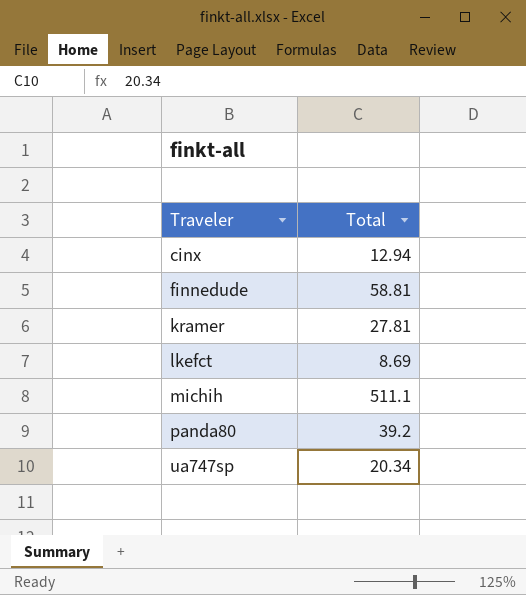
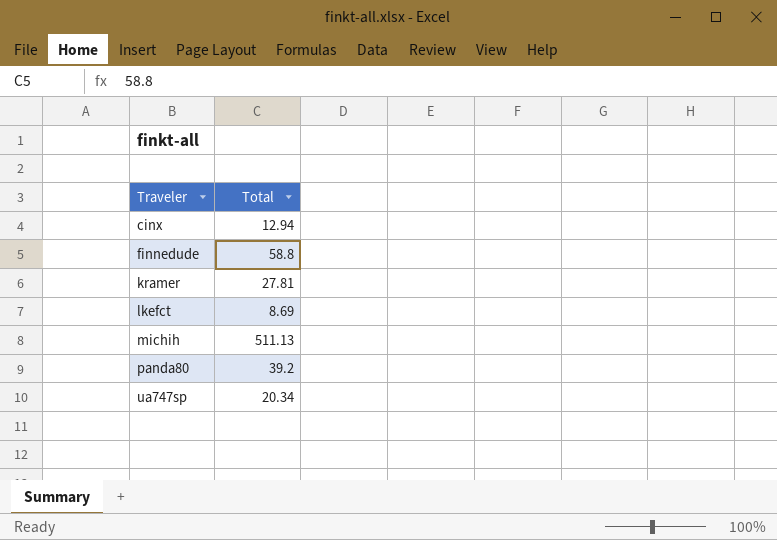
finnedude | Total: 58.81 -> 58.8
michih | Total: 511.1 -> 511.13

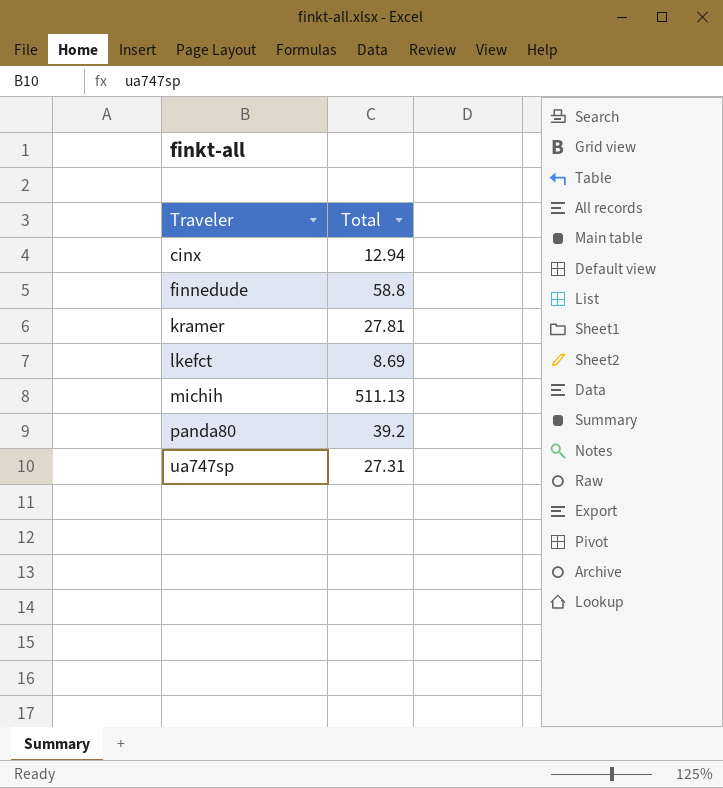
ua747sp | Total: 20.34 -> 27.31

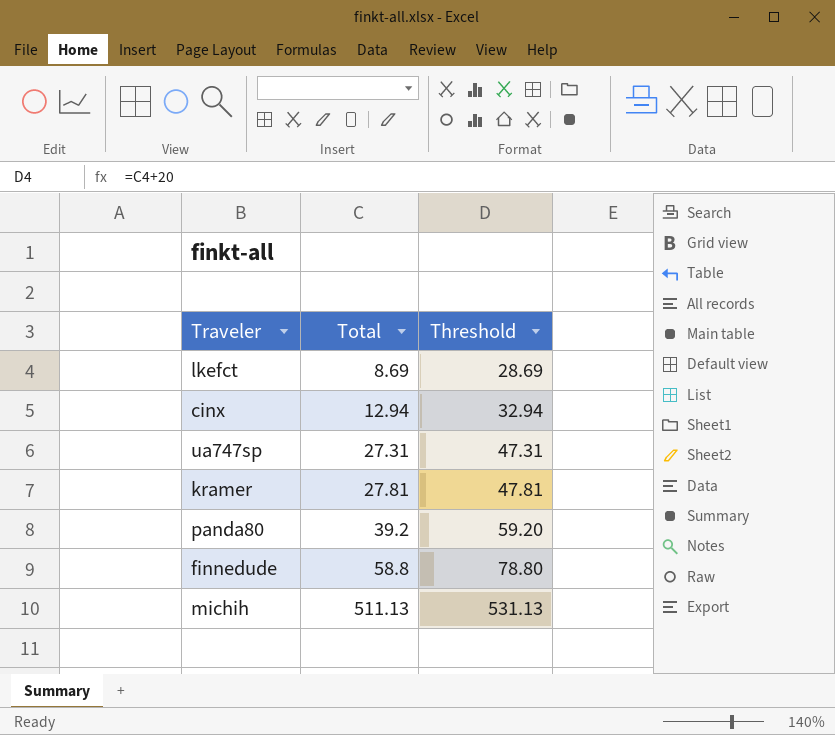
row order: Traveler ascending -> Total ascending
column Threshold | formula: none -> [Total] + 20

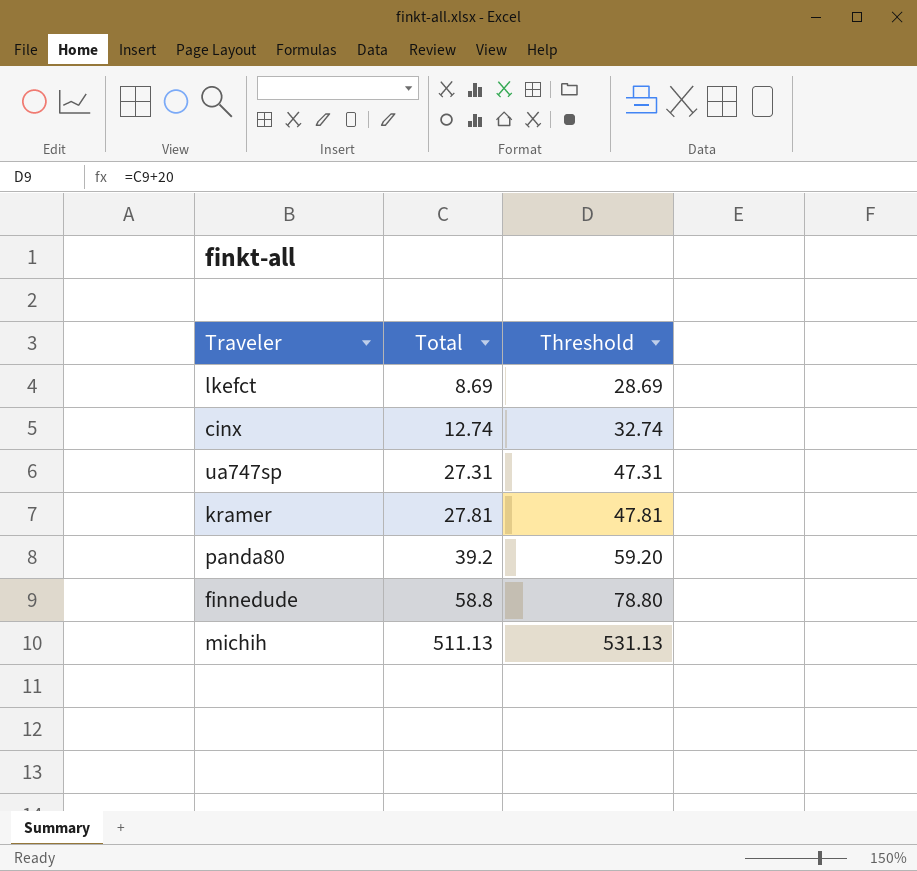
cinx | Total: 12.94 -> 12.74
cinx | Threshold: 32.94 -> 32.74

